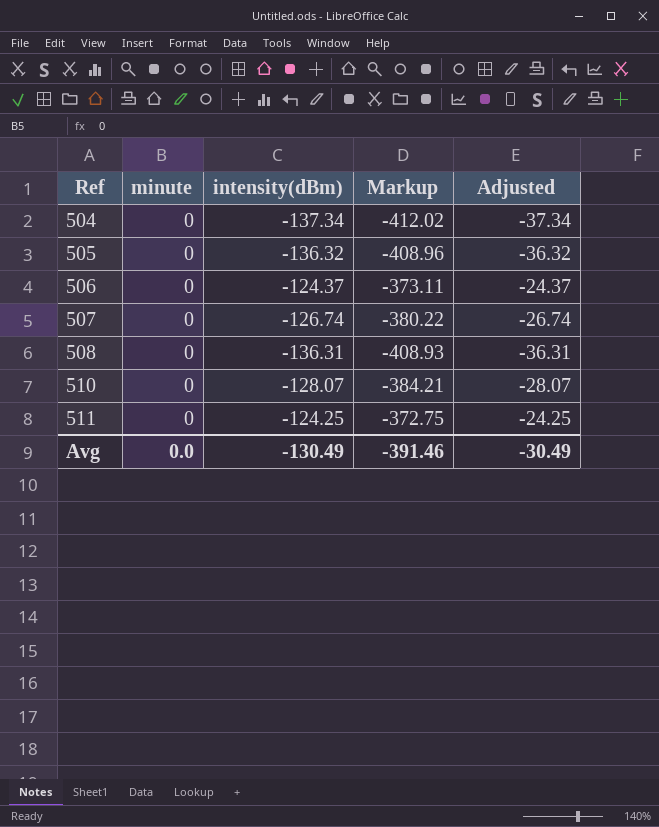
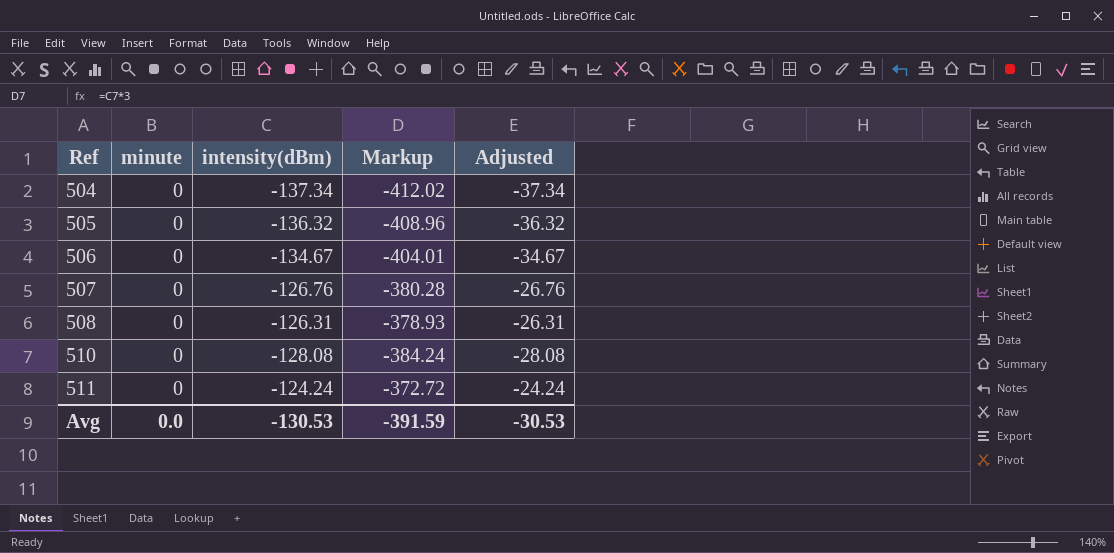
506 | intensity(dBm): -124.37 -> -134.67
506 | Markup: -373.11 -> -404.01
506 | Adjusted: -24.37 -> -34.67
507 | intensity(dBm): -126.74 -> -126.76
507 | Markup: -380.22 -> -380.28
507 | Adjusted: -26.74 -> -26.76
508 | intensity(dBm): -136.31 -> -126.31
508 | Markup: -408.93 -> -378.93
508 | Adjusted: -36.31 -> -26.31
510 | intensity(dBm): -128.07 -> -128.08
510 | Markup: -384.21 -> -384.24
510 | Adjusted: -28.07 -> -28.08
511 | intensity(dBm): -124.25 -> -124.24
511 | Markup: -372.75 -> -372.72
511 | Adjusted: -24.25 -> -24.24
Avg | intensity(dBm): -130.49 -> -130.53
Avg | Markup: -391.46 -> -391.59
Avg | Adjusted: -30.49 -> -30.53

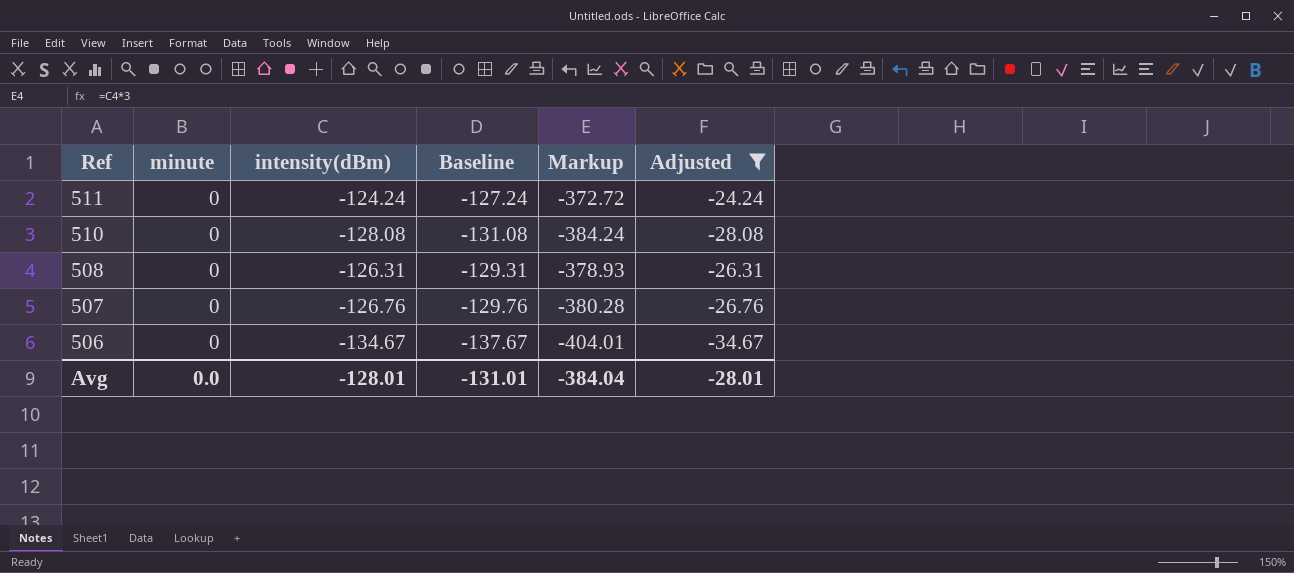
filter: none -> Adjusted >= -34.67
row order: Ref ascending -> Ref descending
column Baseline | formula: none -> [intensity(dBm)] - 3
Avg | intensity(dBm): -130.53 -> -128.01
Avg | Markup: -391.59 -> -384.04
Avg | Adjusted: -30.53 -> -28.01

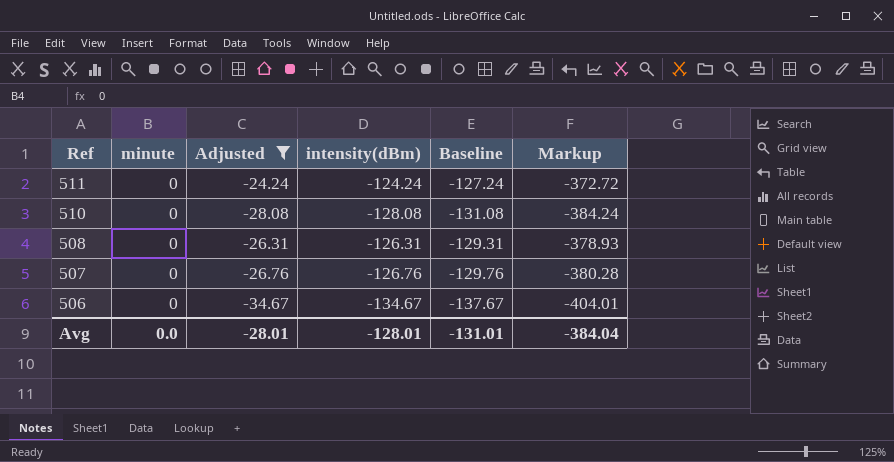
column Adjusted | position: 6 -> 3

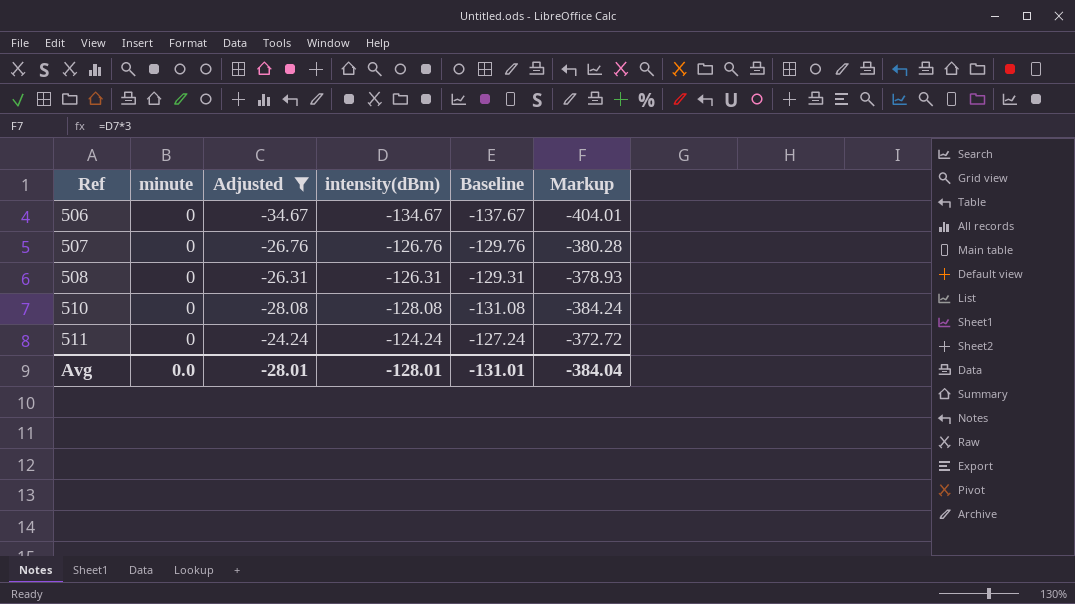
row order: Ref descending -> Ref ascending

